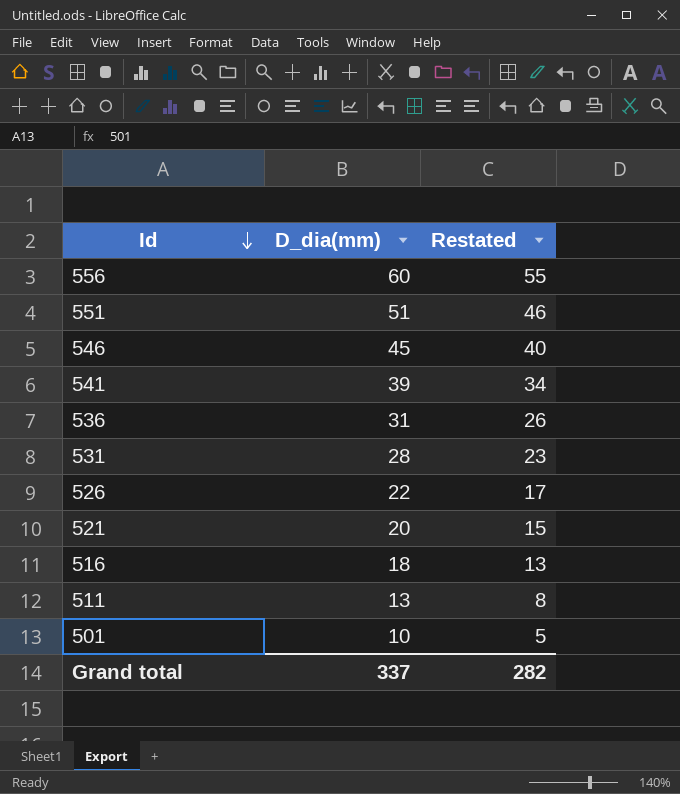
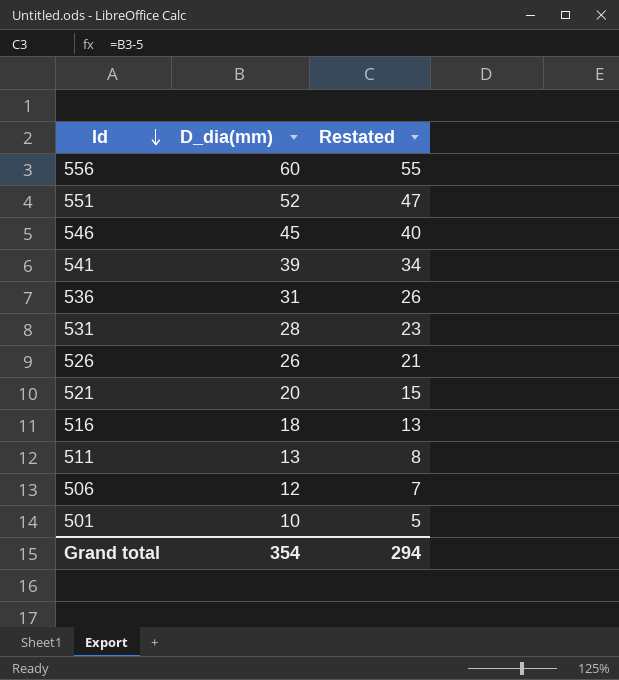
551 | D_dia(mm): 51 -> 52
551 | Restated: 46 -> 47
526 | D_dia(mm): 22 -> 26
526 | Restated: 17 -> 21
row 506: none -> 12 | 7
Grand total | D_dia(mm): 337 -> 354
Grand total | Restated: 282 -> 294

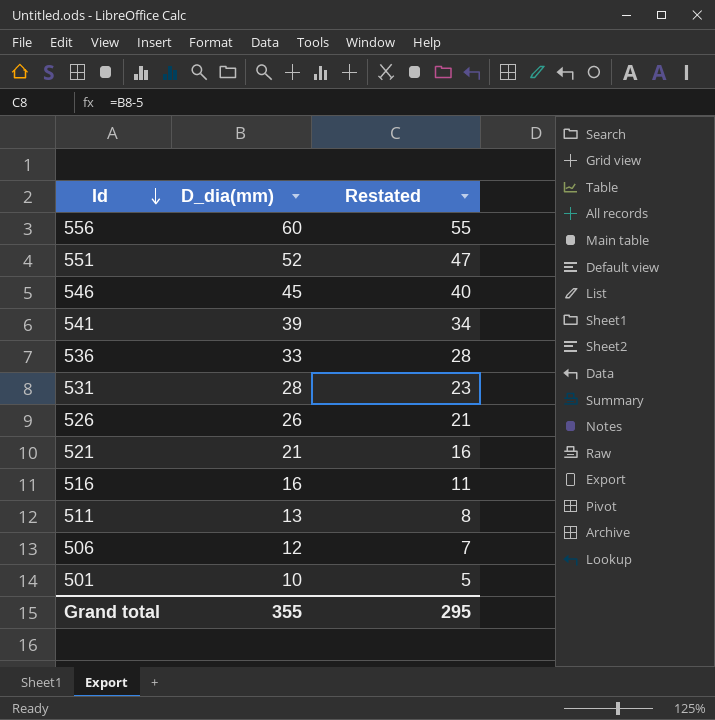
536 | D_dia(mm): 31 -> 33
536 | Restated: 26 -> 28
521 | D_dia(mm): 20 -> 21
521 | Restated: 15 -> 16
516 | D_dia(mm): 18 -> 16
516 | Restated: 13 -> 11
Grand total | D_dia(mm): 354 -> 355
Grand total | Restated: 294 -> 295

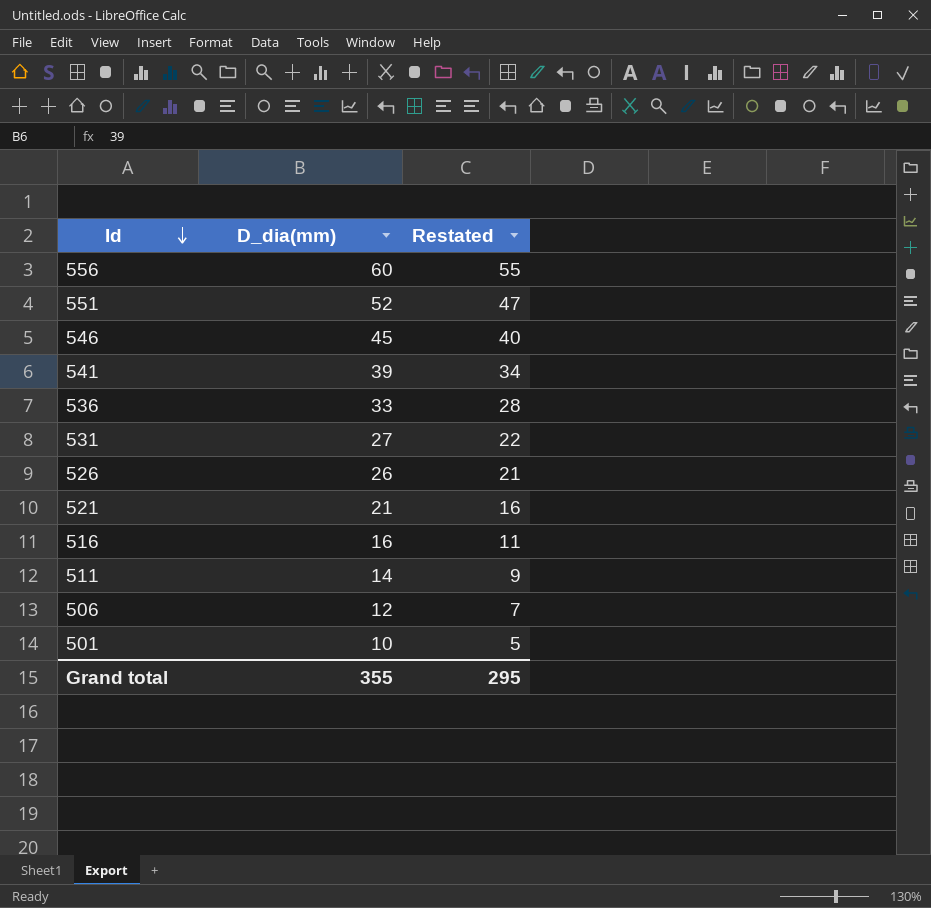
531 | D_dia(mm): 28 -> 27
531 | Restated: 23 -> 22
511 | D_dia(mm): 13 -> 14
511 | Restated: 8 -> 9

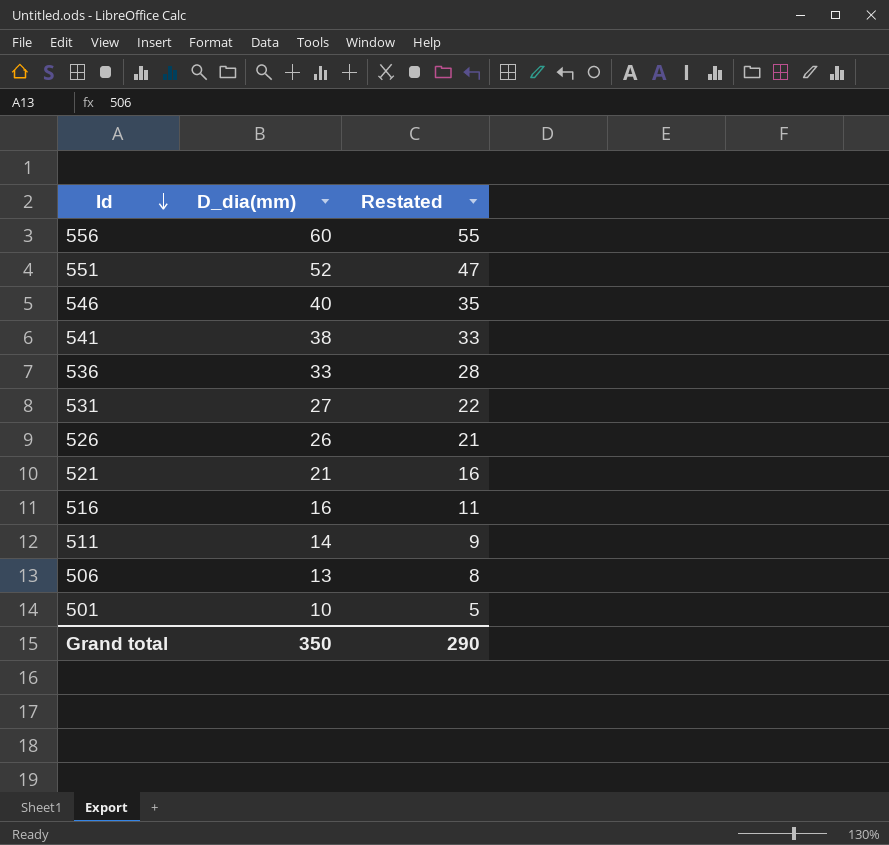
546 | D_dia(mm): 45 -> 40
546 | Restated: 40 -> 35
541 | D_dia(mm): 39 -> 38
541 | Restated: 34 -> 33
506 | D_dia(mm): 12 -> 13
506 | Restated: 7 -> 8
Grand total | D_dia(mm): 355 -> 350
Grand total | Restated: 295 -> 290

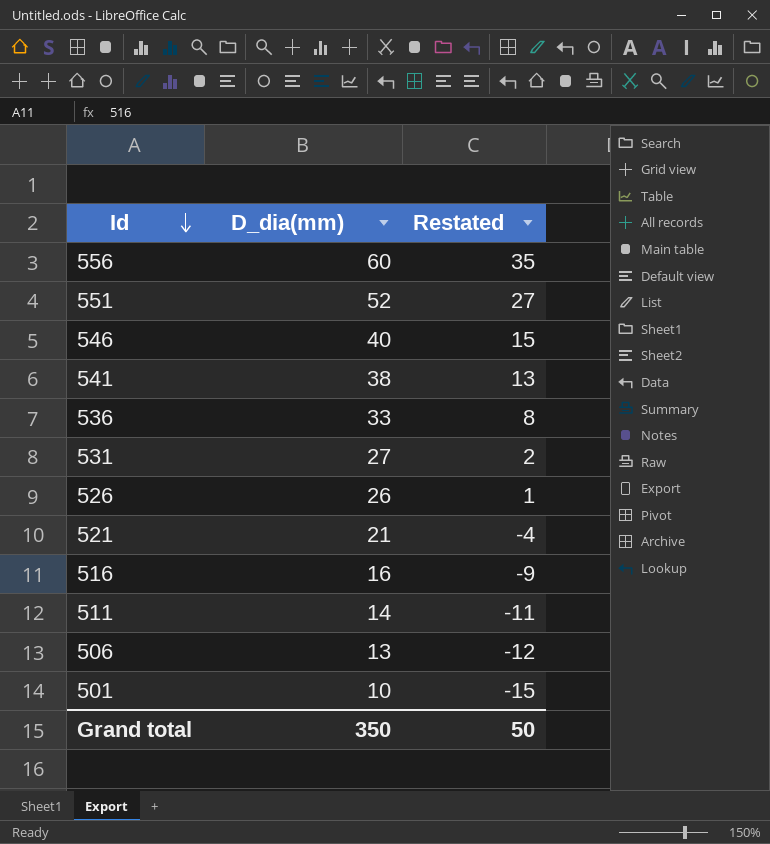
column Restated | formula: [D_dia(mm)] - 5 -> [D_dia(mm)] - 25
Grand total | Restated: 290 -> 50

